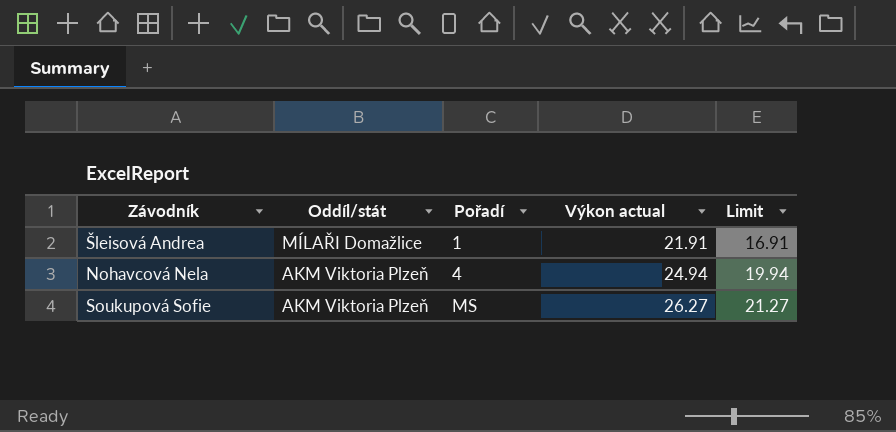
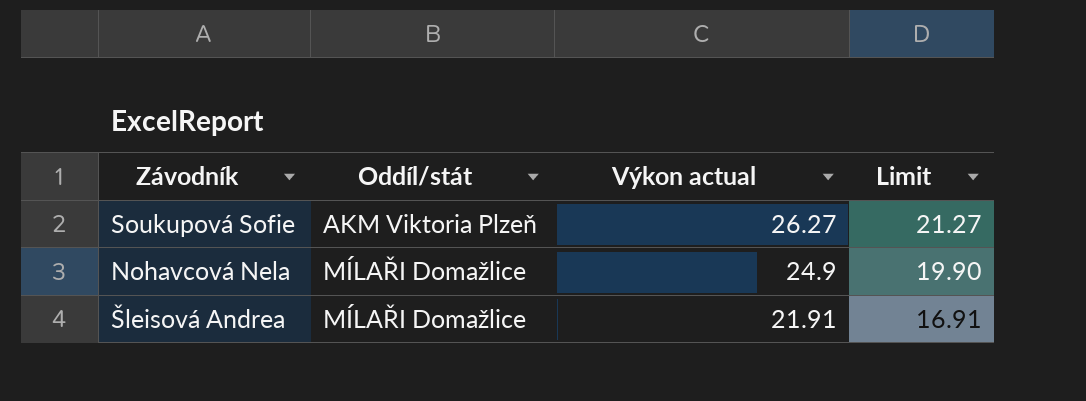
row order: Oddíl/stát descending -> Oddíl/stát ascending
column Pořadí | position: 3 -> none
Nohavcová Nela | Oddíl/stát: AKM Viktoria Plzeň -> MÍLAŘI Domažlice
Nohavcová Nela | Výkon actual: 24.94 -> 24.9
Nohavcová Nela | Limit: 19.94 -> 19.90

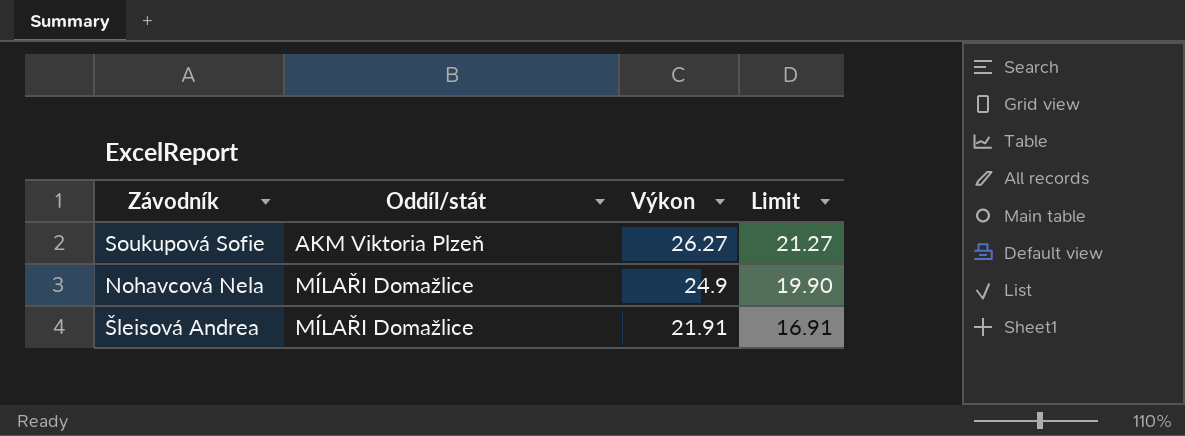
column name: Výkon actual -> Výkon

